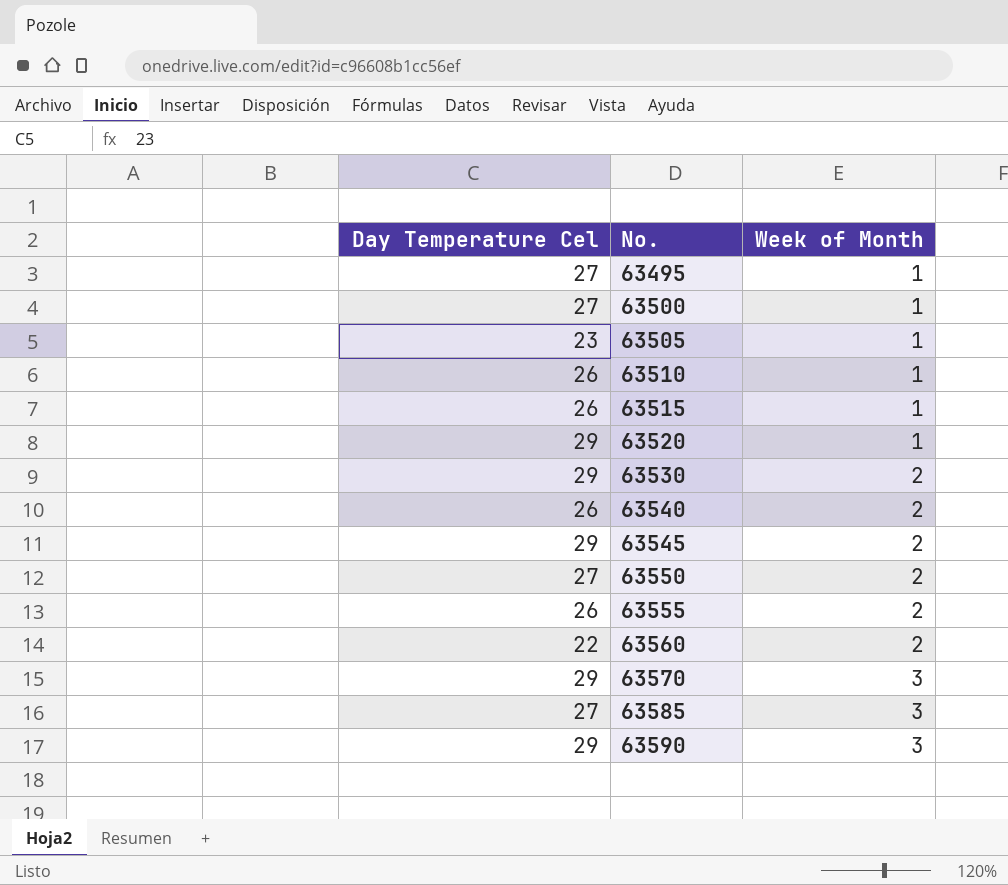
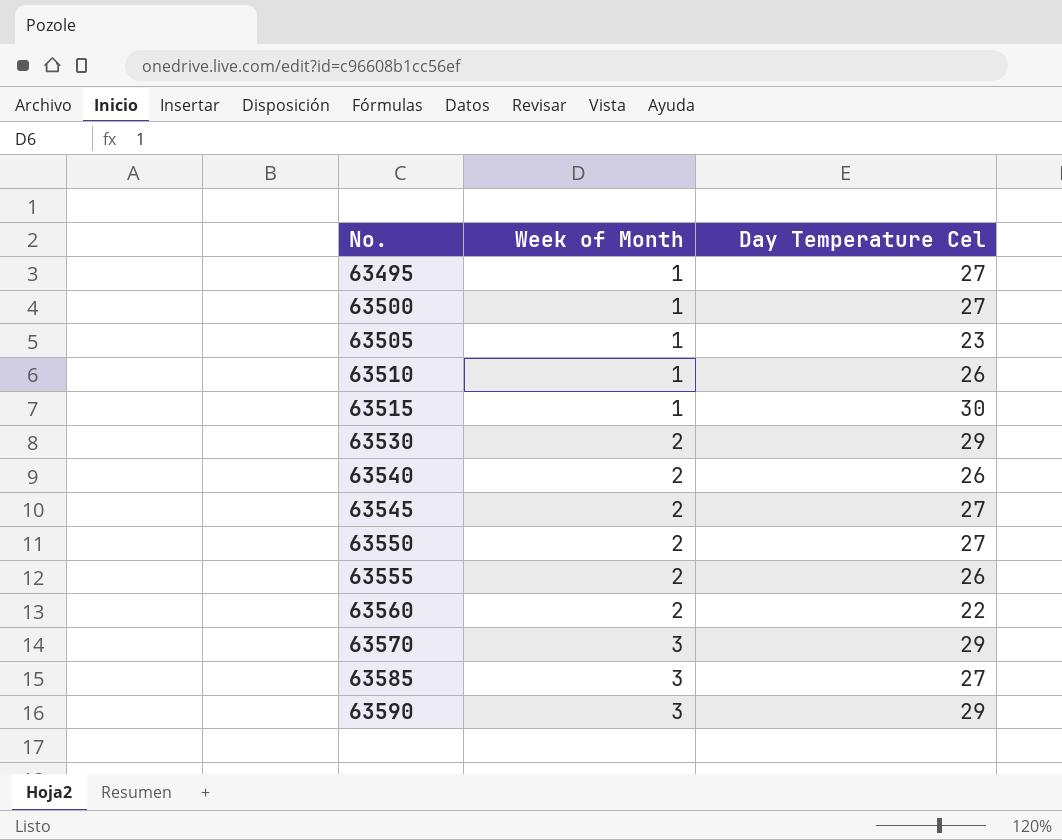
column Day Temperature Cel | position: 1 -> 3
row 63520: 29 | 1 -> none
63515 | Day Temperature Cel: 26 -> 30
63545 | Day Temperature Cel: 29 -> 27

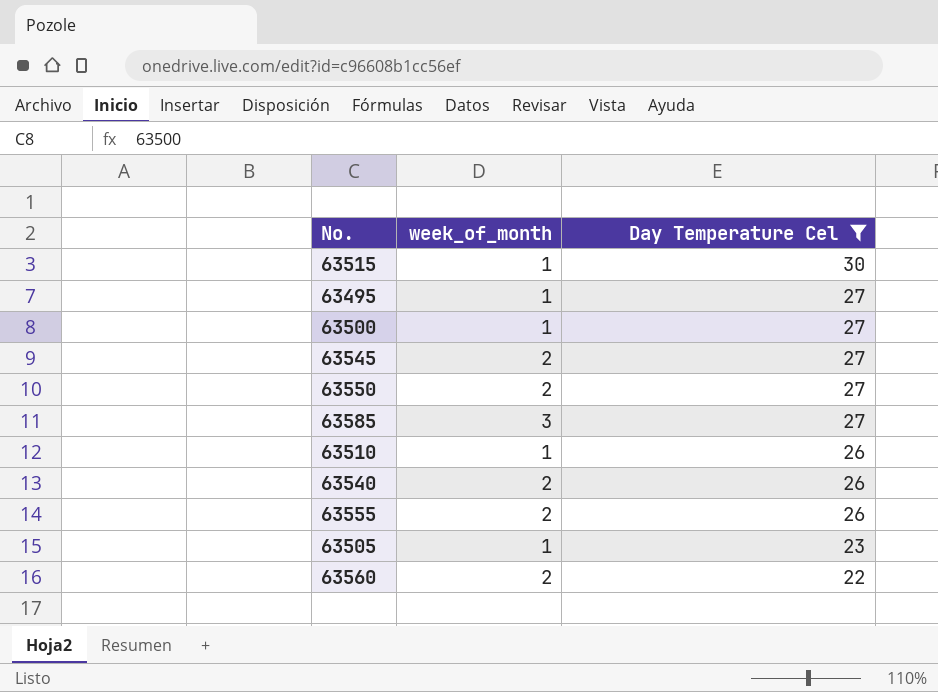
filter: none -> Day Temperature Cel != 29
row order: No. ascending -> Day Temperature Cel descending
column name: Week of Month -> week_of_month

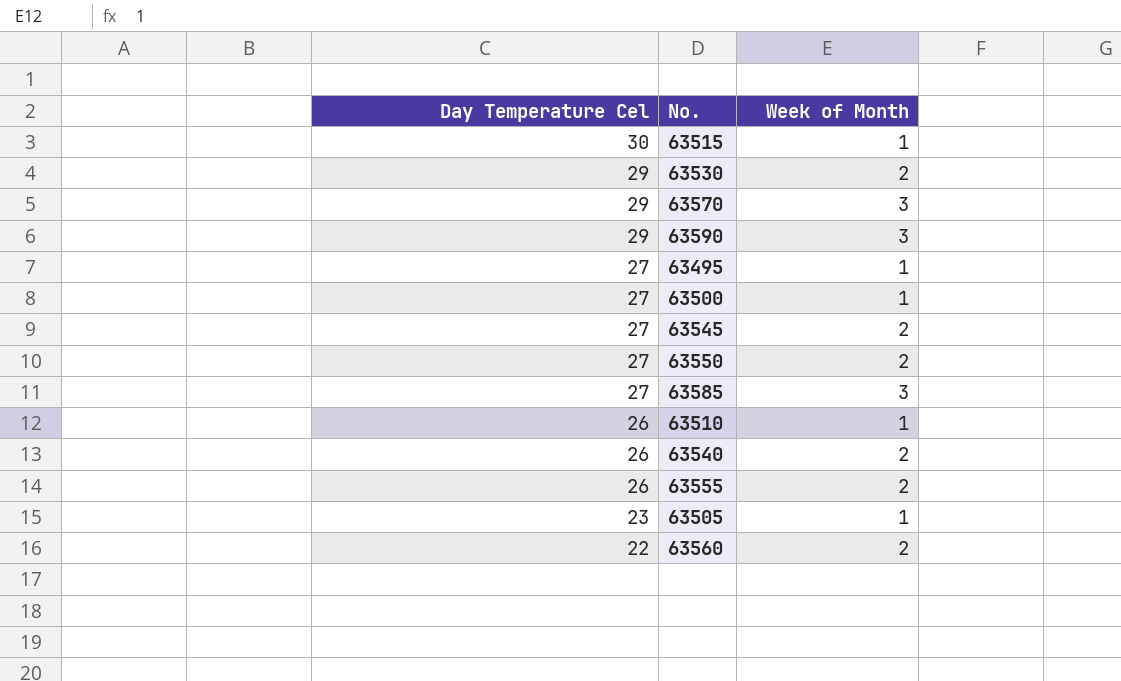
filter: Day Temperature Cel != 29 -> none
column Day Temperature Cel | position: 3 -> 1
column name: week_of_month -> Week of Month

